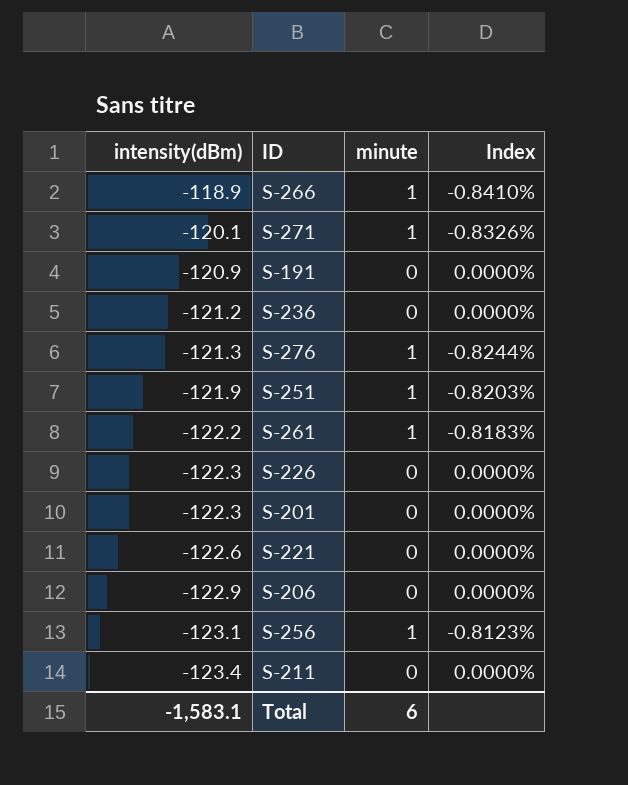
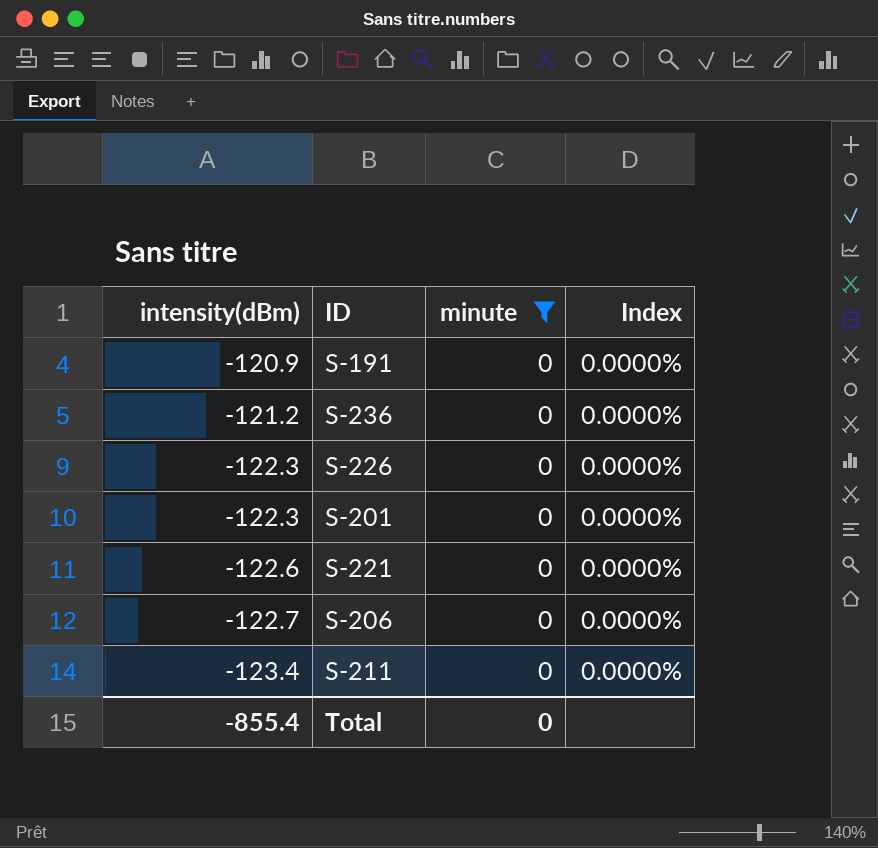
filter: none -> minute = 0
S-206 | intensity(dBm): -122.9 -> -122.7
Total | intensity(dBm): -1,583.1 -> -855.4
Total | minute: 6 -> 0

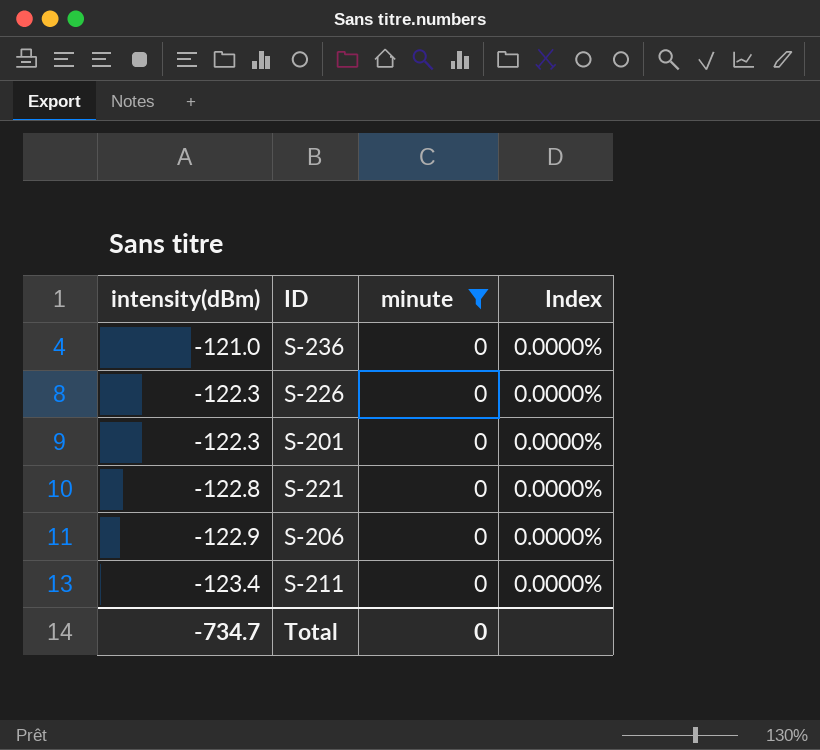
row S-191: -120.9 | 0 | 0.0000% -> none
S-236 | intensity(dBm): -121.2 -> -121.0
S-221 | intensity(dBm): -122.6 -> -122.8
S-206 | intensity(dBm): -122.7 -> -122.9
Total | intensity(dBm): -855.4 -> -734.7

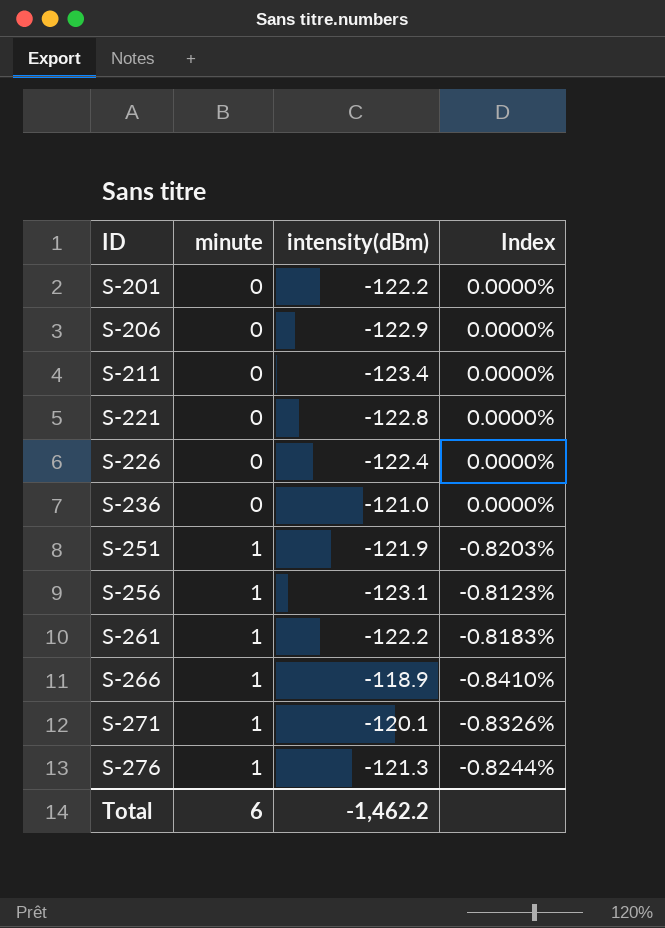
filter: minute = 0 -> none
row order: intensity(dBm) descending -> ID ascending
column intensity(dBm) | position: 1 -> 3
S-201 | intensity(dBm): -122.3 -> -122.2
S-226 | intensity(dBm): -122.3 -> -122.4
Total | minute: 0 -> 6
Total | intensity(dBm): -734.7 -> -1,462.2

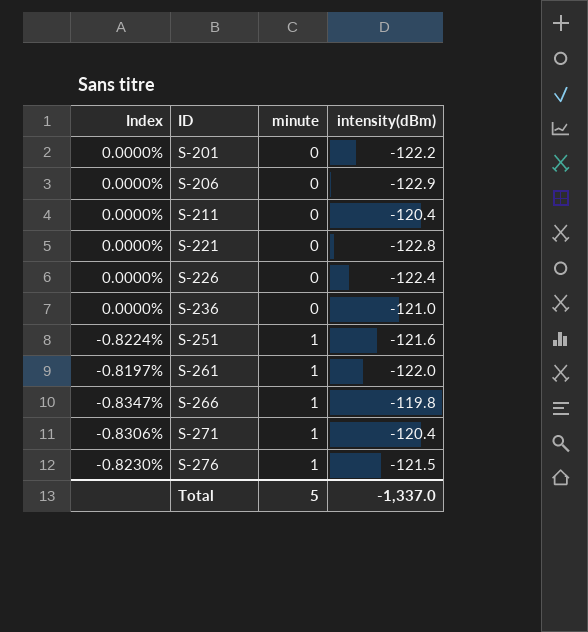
column Index | position: 4 -> 1
row S-256: 1 | -123.1 | -0.8123% -> none
S-211 | intensity(dBm): -123.4 -> -120.4
S-251 | Index: -0.8203% -> -0.8224%
S-251 | intensity(dBm): -121.9 -> -121.6
S-261 | Index: -0.8183% -> -0.8197%
S-261 | intensity(dBm): -122.2 -> -122.0
S-266 | Index: -0.8410% -> -0.8347%
S-266 | intensity(dBm): -118.9 -> -119.8
S-271 | Index: -0.8326% -> -0.8306%
S-271 | intensity(dBm): -120.1 -> -120.4
S-276 | Index: -0.8244% -> -0.8230%
S-276 | intensity(dBm): -121.3 -> -121.5
Total | minute: 6 -> 5
Total | intensity(dBm): -1,462.2 -> -1,337.0

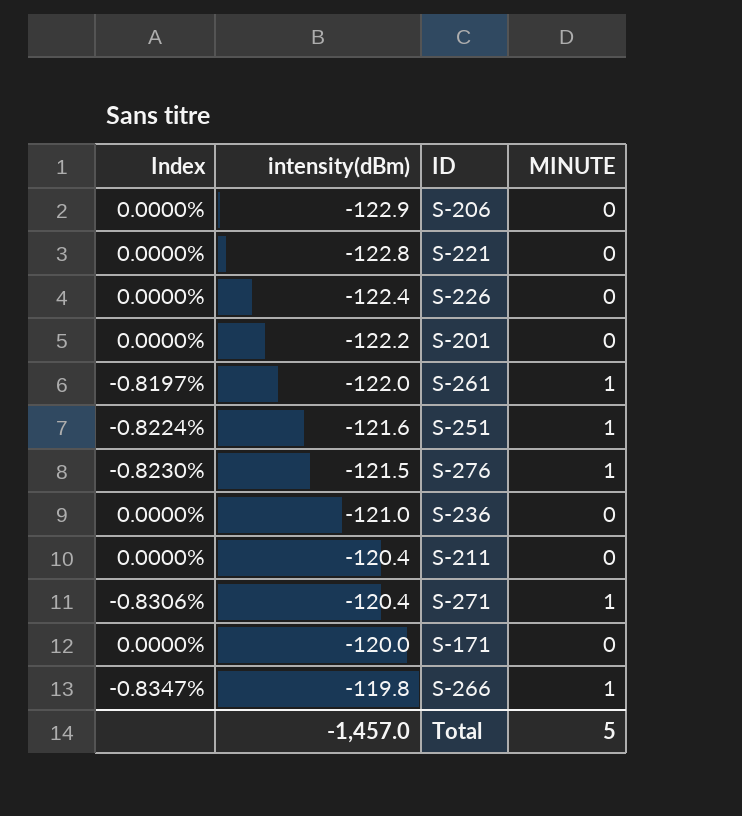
row order: ID ascending -> intensity(dBm) ascending
column intensity(dBm) | position: 4 -> 2
column name: minute -> MINUTE
row S-171: none -> 0.0000% | -120.0 | 0
Total | intensity(dBm): -1,337.0 -> -1,457.0

